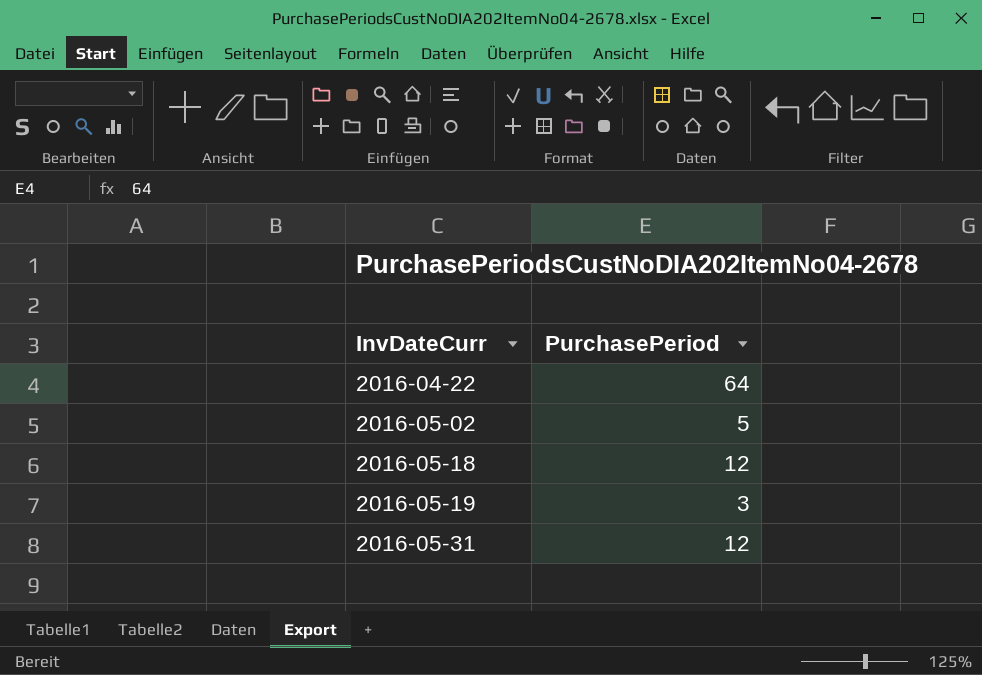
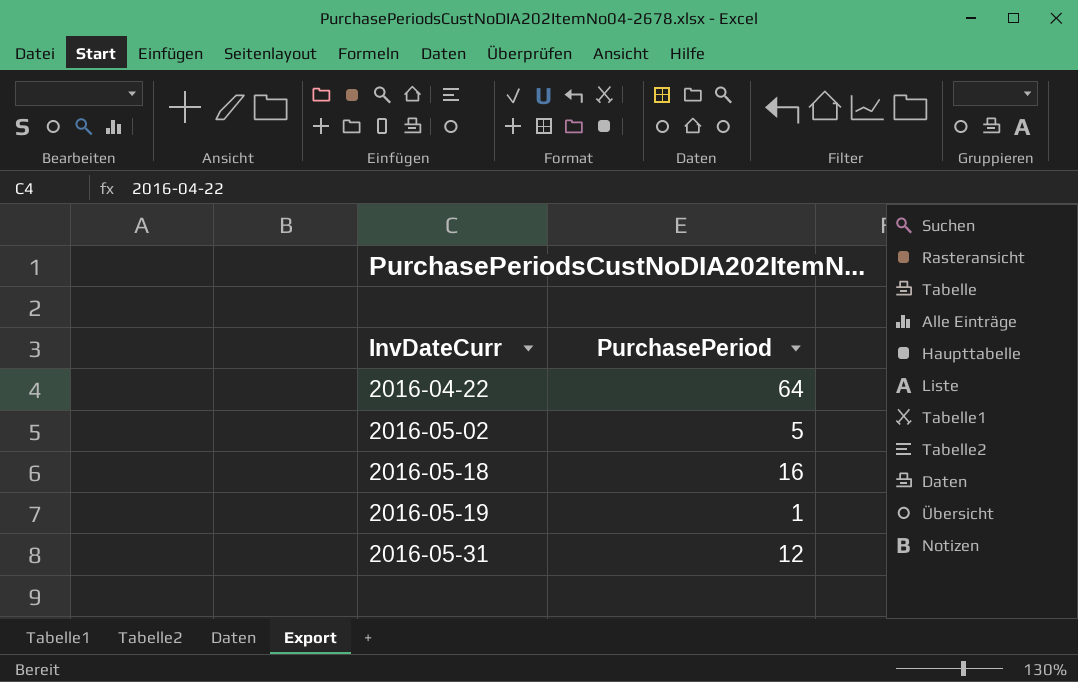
2016-05-18 | PurchasePeriod: 12 -> 16
2016-05-19 | PurchasePeriod: 3 -> 1

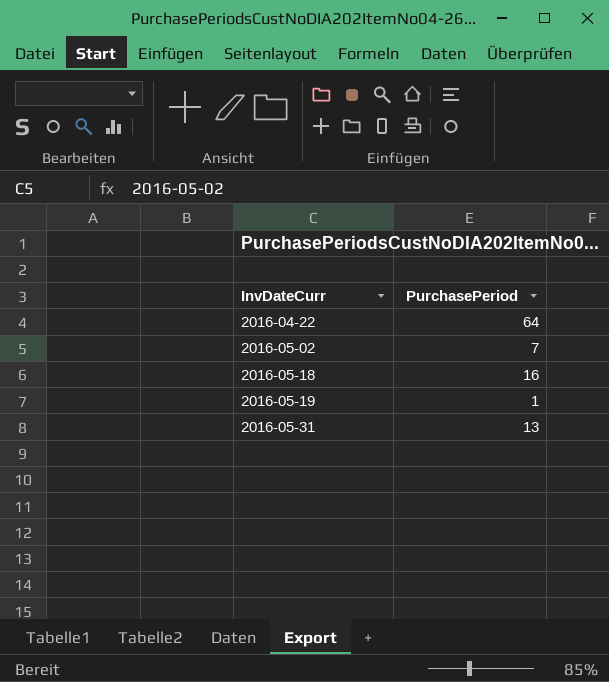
2016-05-02 | PurchasePeriod: 5 -> 7
2016-05-31 | PurchasePeriod: 12 -> 13

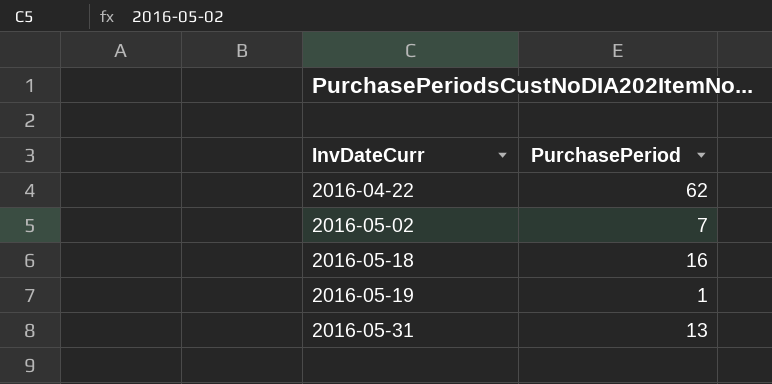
2016-04-22 | PurchasePeriod: 64 -> 62

